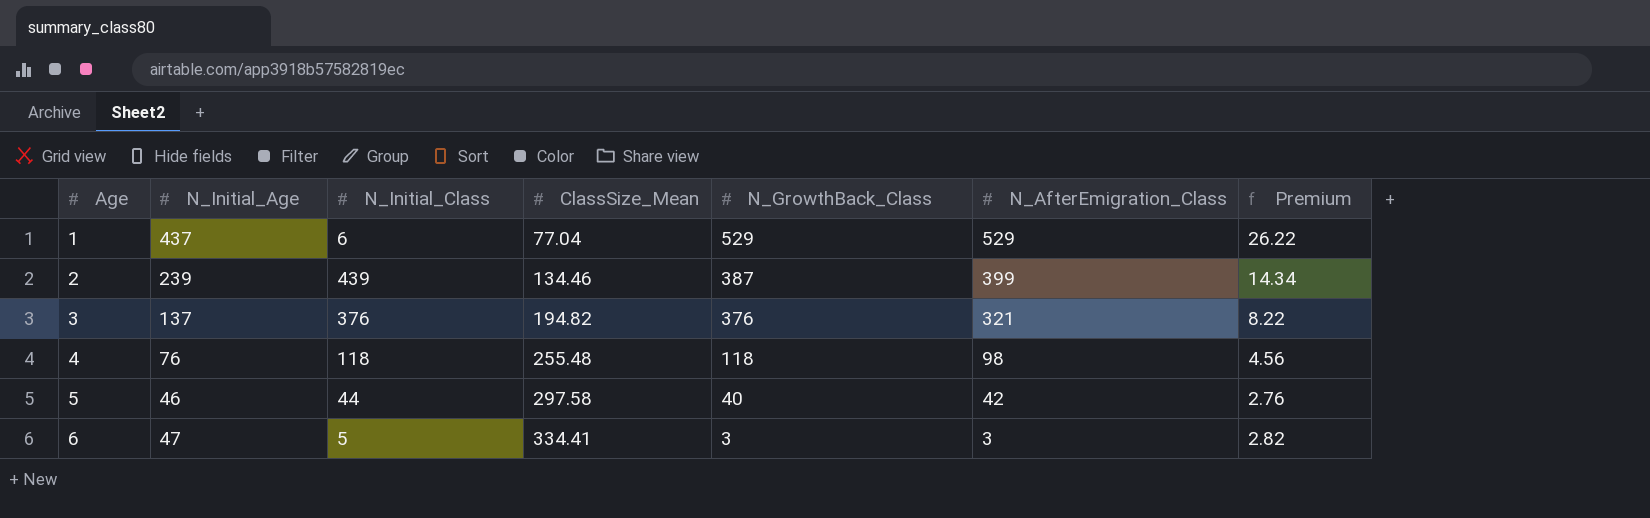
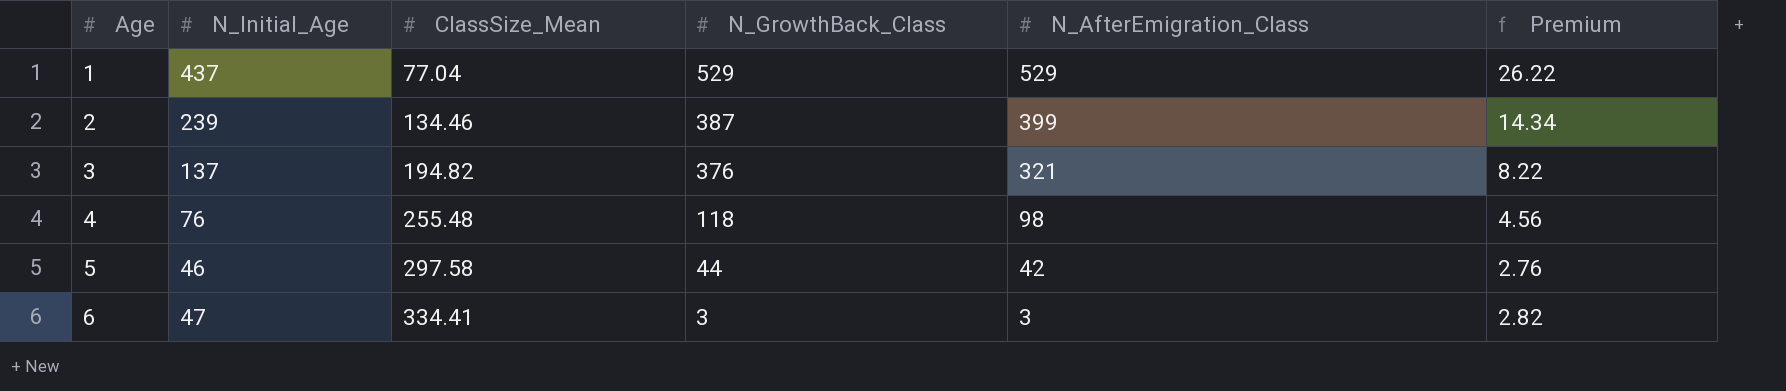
column N_Initial_Class | position: 3 -> none
5 | N_GrowthBack_Class: 40 -> 44

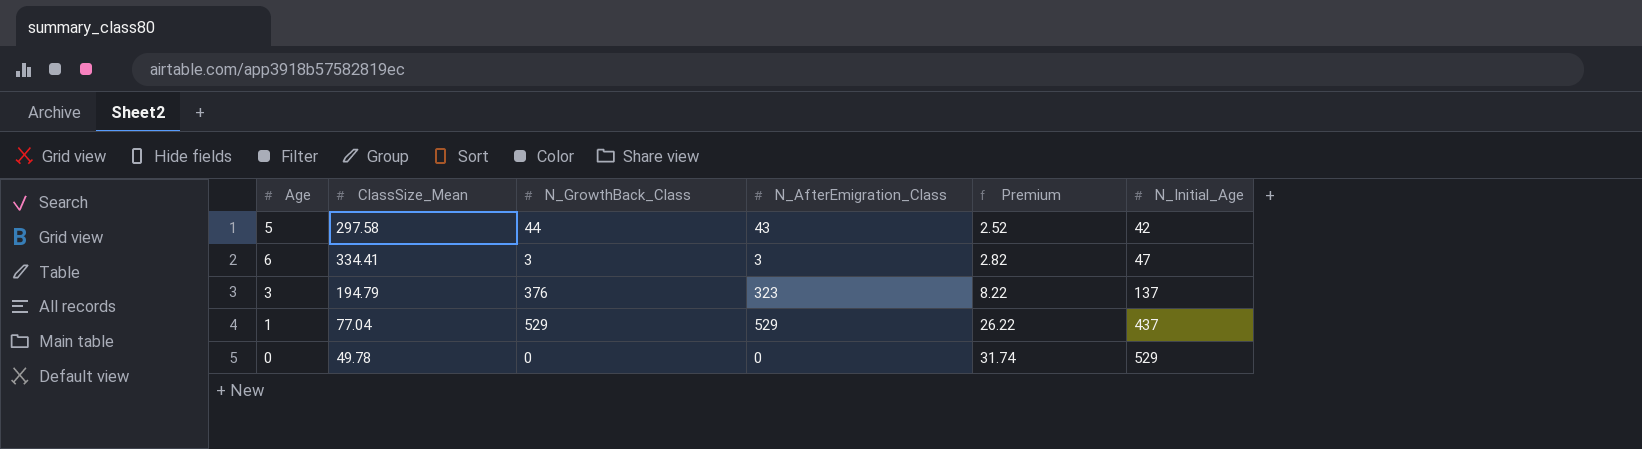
row order: Age ascending -> Premium ascending
column N_Initial_Age | position: 2 -> 6
row 2: 239 | 134.46 | 387 | 399 | 14.34 -> none
row 4: 76 | 255.48 | 118 | 98 | 4.56 -> none
5 | N_AfterEmigration_Class: 42 -> 43
5 | Premium: 2.76 -> 2.52
5 | N_Initial_Age: 46 -> 42
3 | ClassSize_Mean: 194.82 -> 194.79
3 | N_AfterEmigration_Class: 321 -> 323
row 0: none -> 49.78 | 0 | 0 | 31.74 | 529

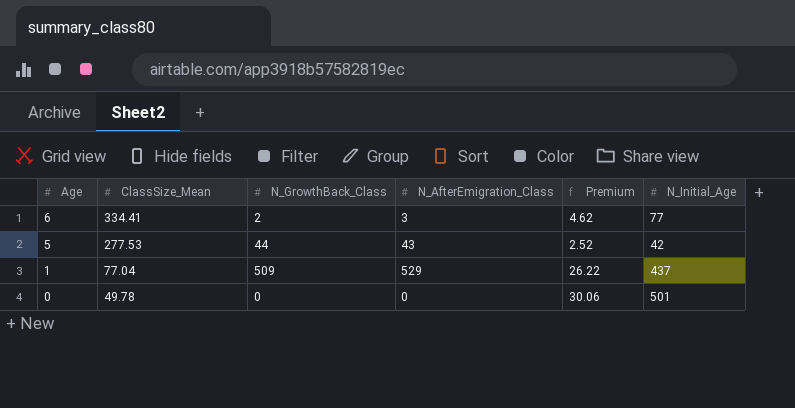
row order: Premium ascending -> Age descending
row 3: 194.79 | 376 | 323 | 8.22 | 137 -> none
6 | N_GrowthBack_Class: 3 -> 2
6 | Premium: 2.82 -> 4.62
6 | N_Initial_Age: 47 -> 77
5 | ClassSize_Mean: 297.58 -> 277.53
1 | N_GrowthBack_Class: 529 -> 509
0 | Premium: 31.74 -> 30.06
0 | N_Initial_Age: 529 -> 501

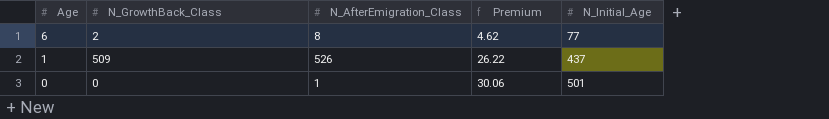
column ClassSize_Mean | position: 2 -> none
row 5: 277.53 | 44 | 43 | 2.52 | 42 -> none
6 | N_AfterEmigration_Class: 3 -> 8
1 | N_AfterEmigration_Class: 529 -> 526
0 | N_AfterEmigration_Class: 0 -> 1

